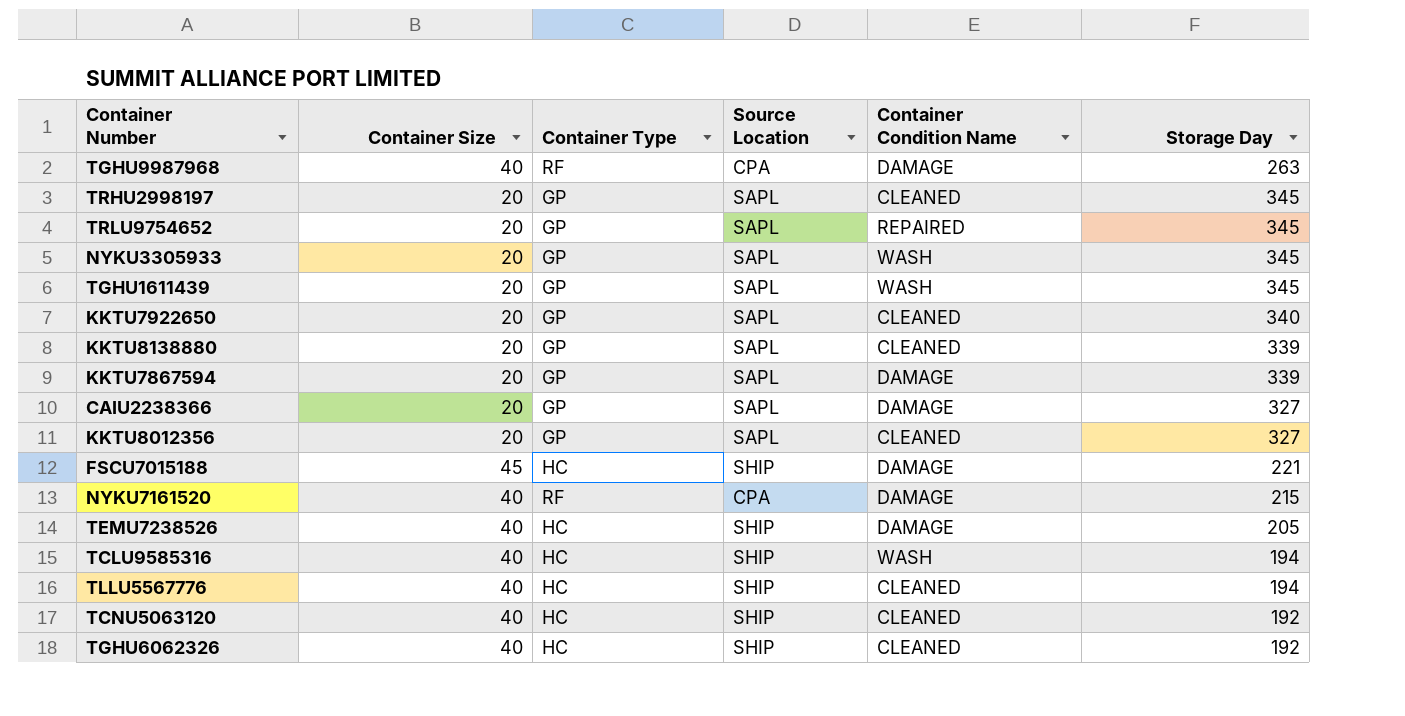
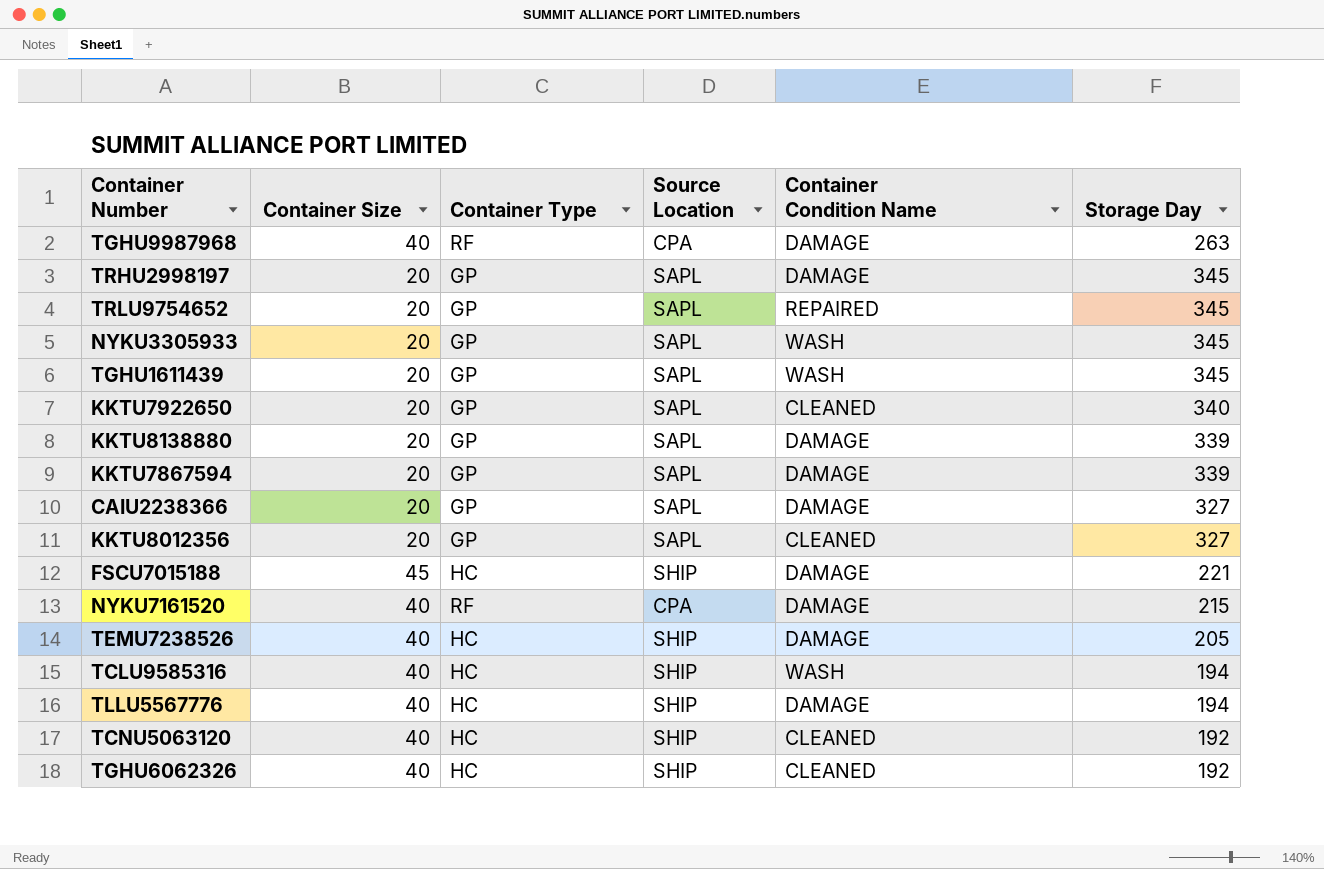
TRHU2998197 | Container Condition Name: CLEANED -> DAMAGE
KKTU8138880 | Container Condition Name: CLEANED -> DAMAGE
TLLU5567776 | Container Condition Name: CLEANED -> DAMAGE

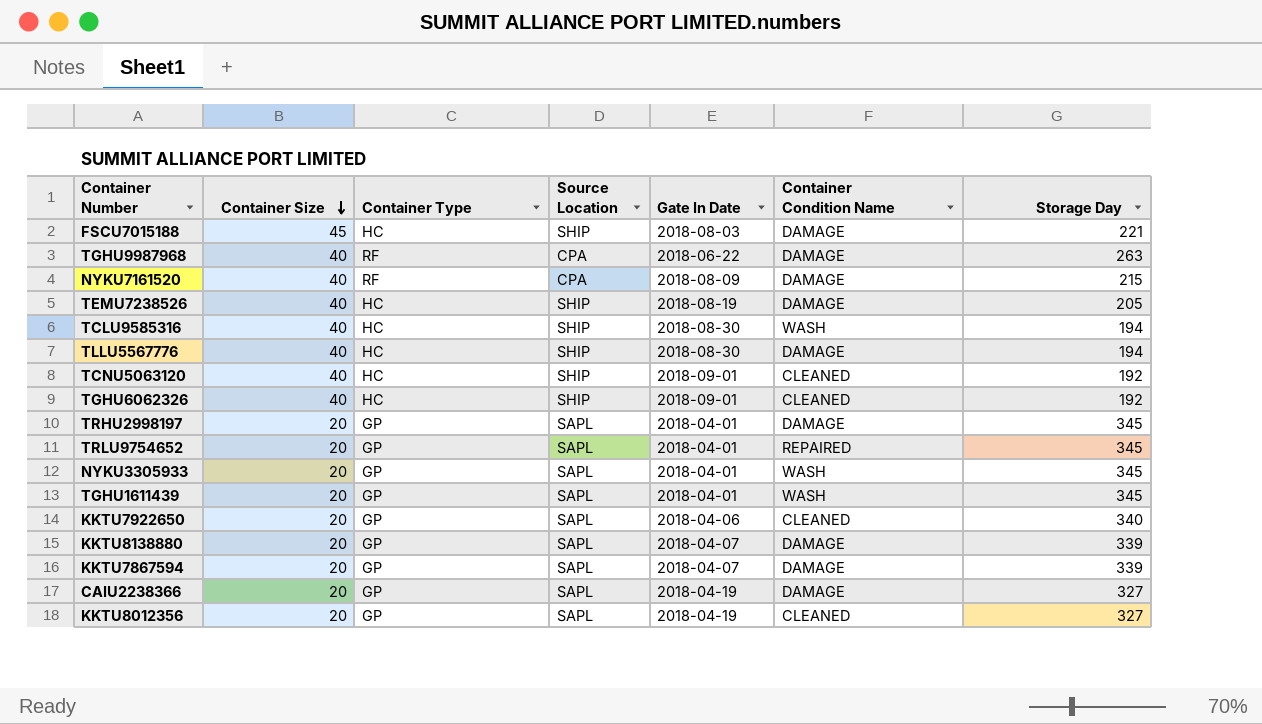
row order: none -> Container Size descending
column Gate In Date | position: none -> 5

